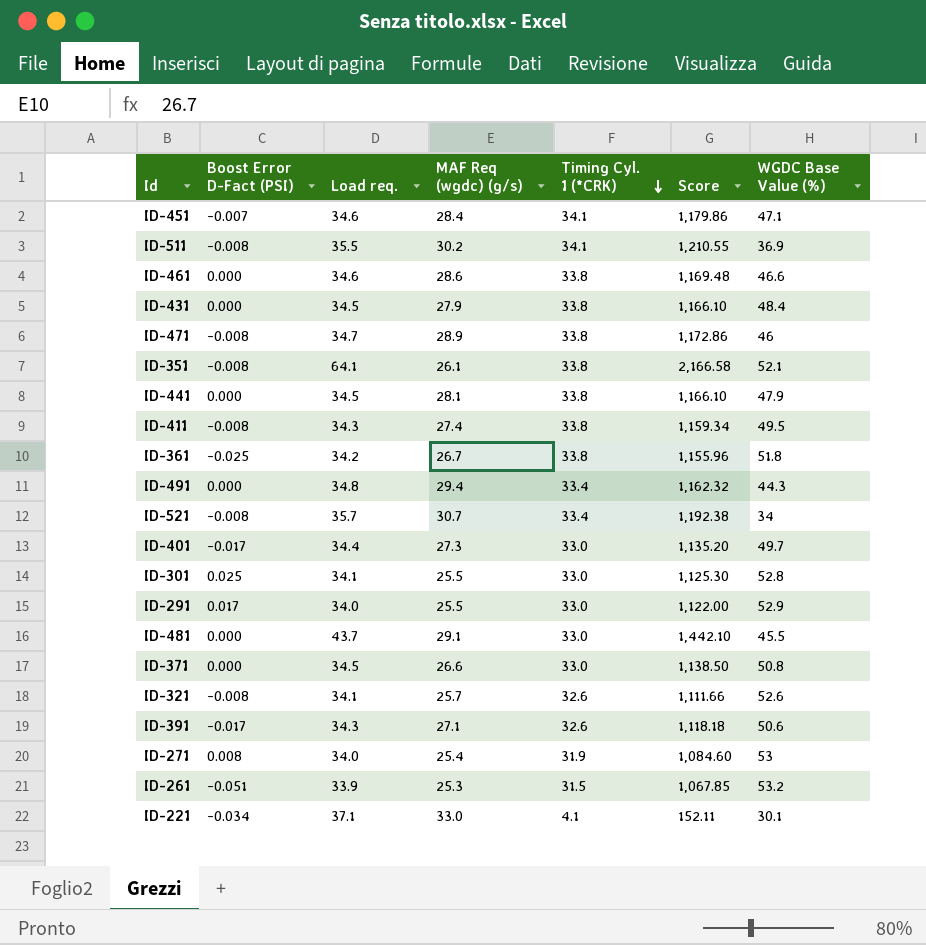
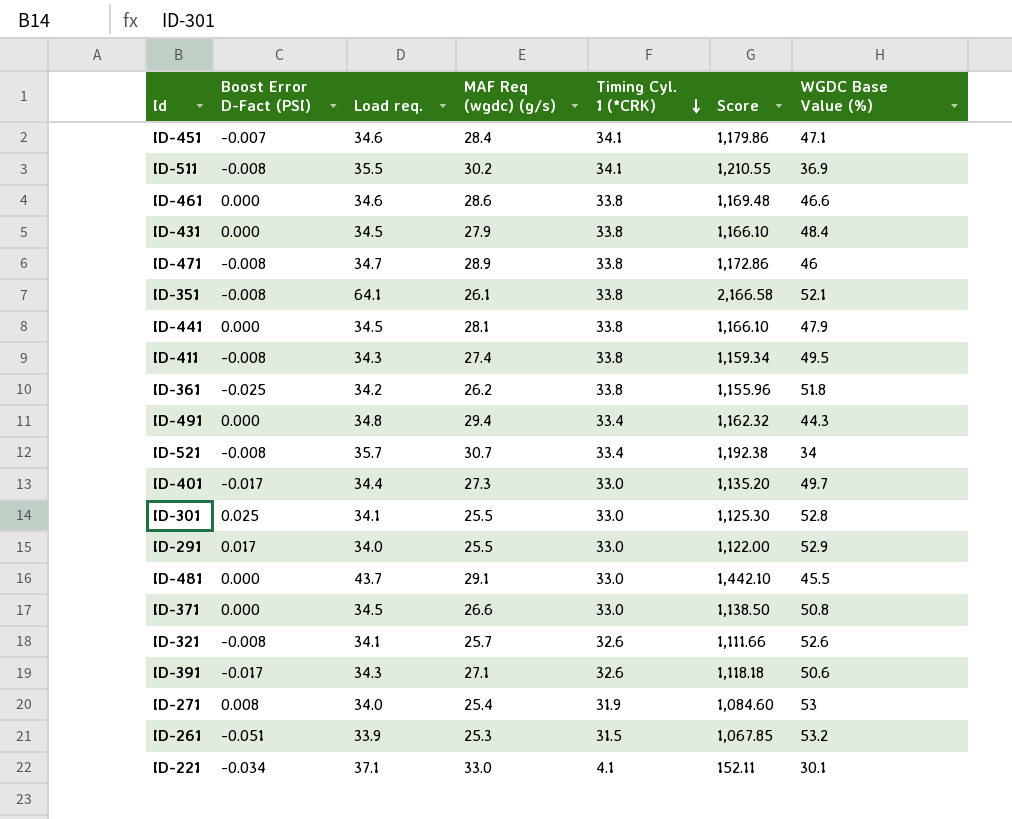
ID-361 | MAF Req (wgdc) (g/s): 26.7 -> 26.2

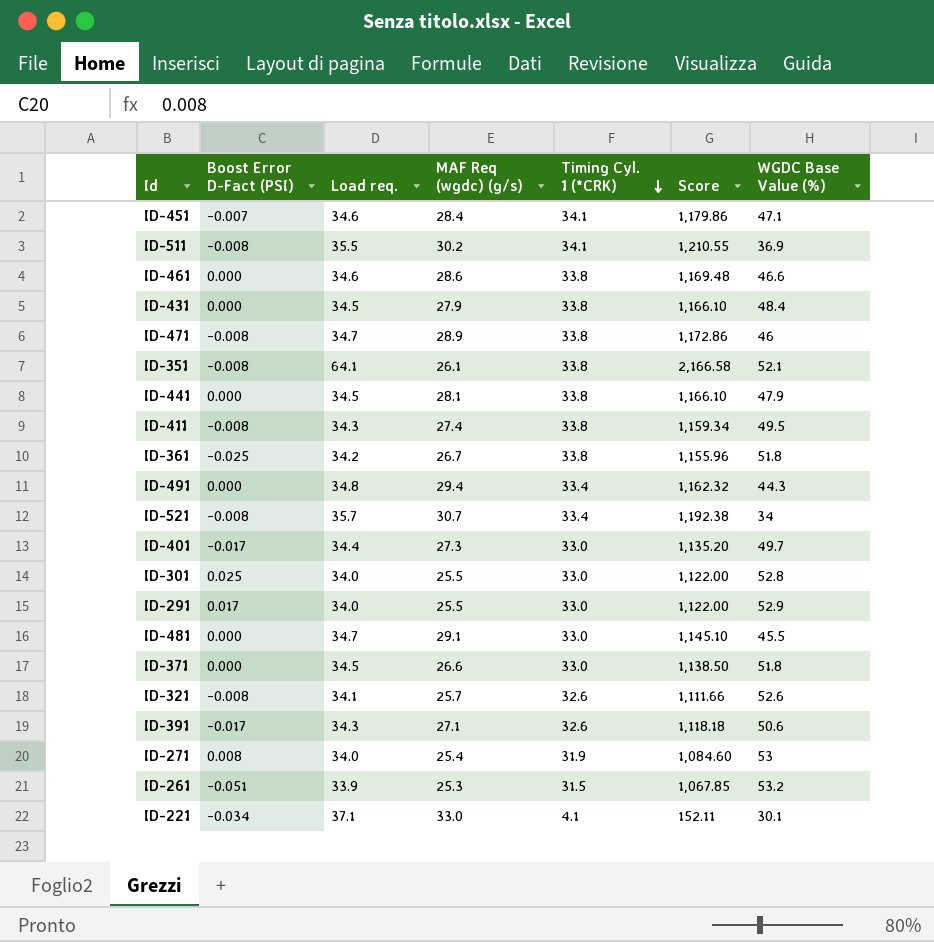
ID-361 | MAF Req (wgdc) (g/s): 26.2 -> 26.7
ID-301 | Load req.: 34.1 -> 34.0
ID-301 | Score: 1,125.30 -> 1,122.00
ID-481 | Load req.: 43.7 -> 34.7
ID-481 | Score: 1,442.10 -> 1,145.10
ID-371 | WGDC Base Value (%): 50.8 -> 51.8

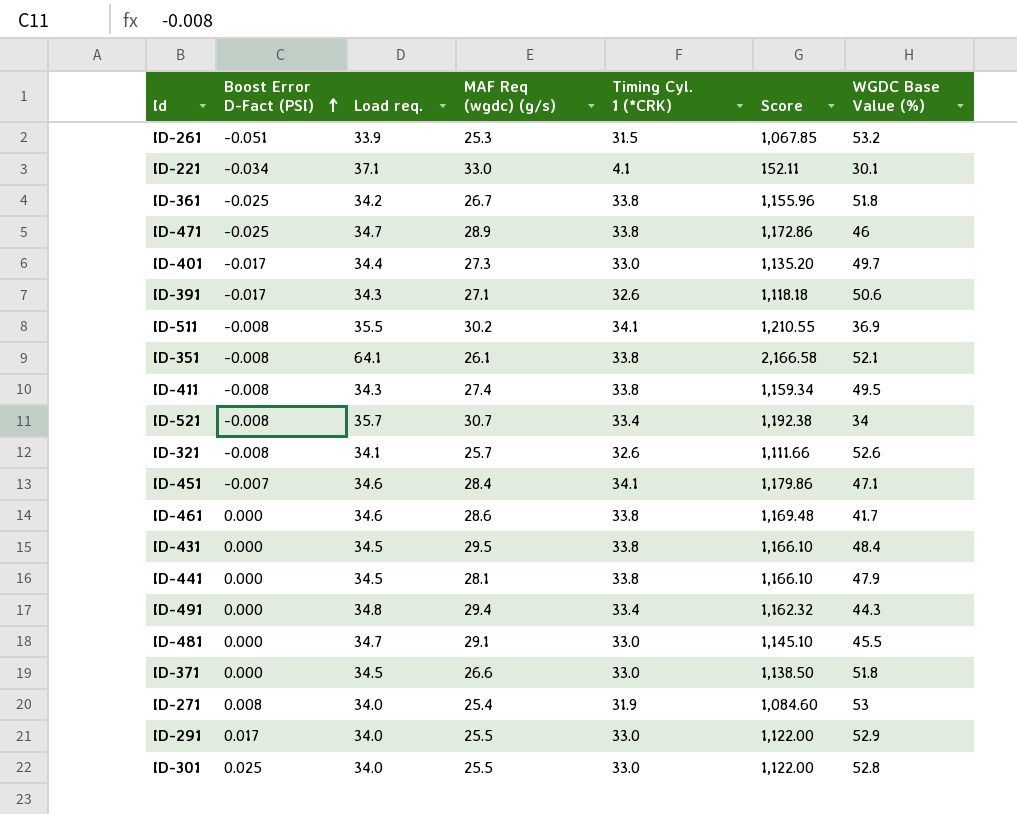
row order: Timing Cyl. 1 (*CRK) descending -> Boost Error D-Fact (PSI) ascending
ID-471 | Boost Error D-Fact (PSI): -0.008 -> -0.025
ID-461 | WGDC Base Value (%): 46.6 -> 41.7
ID-431 | MAF Req (wgdc) (g/s): 27.9 -> 29.5

